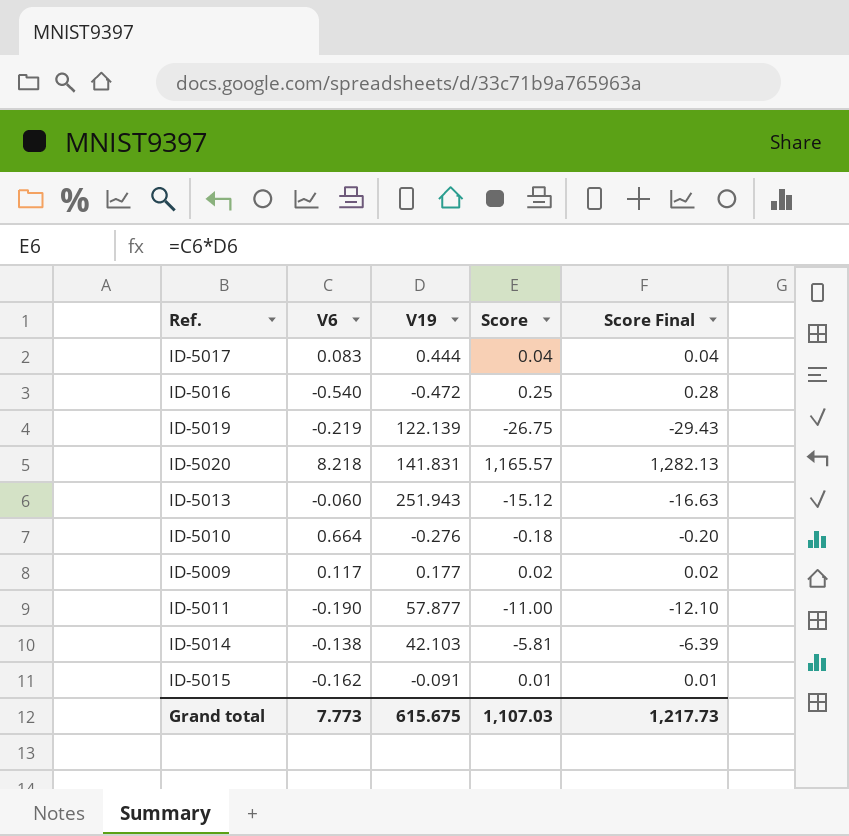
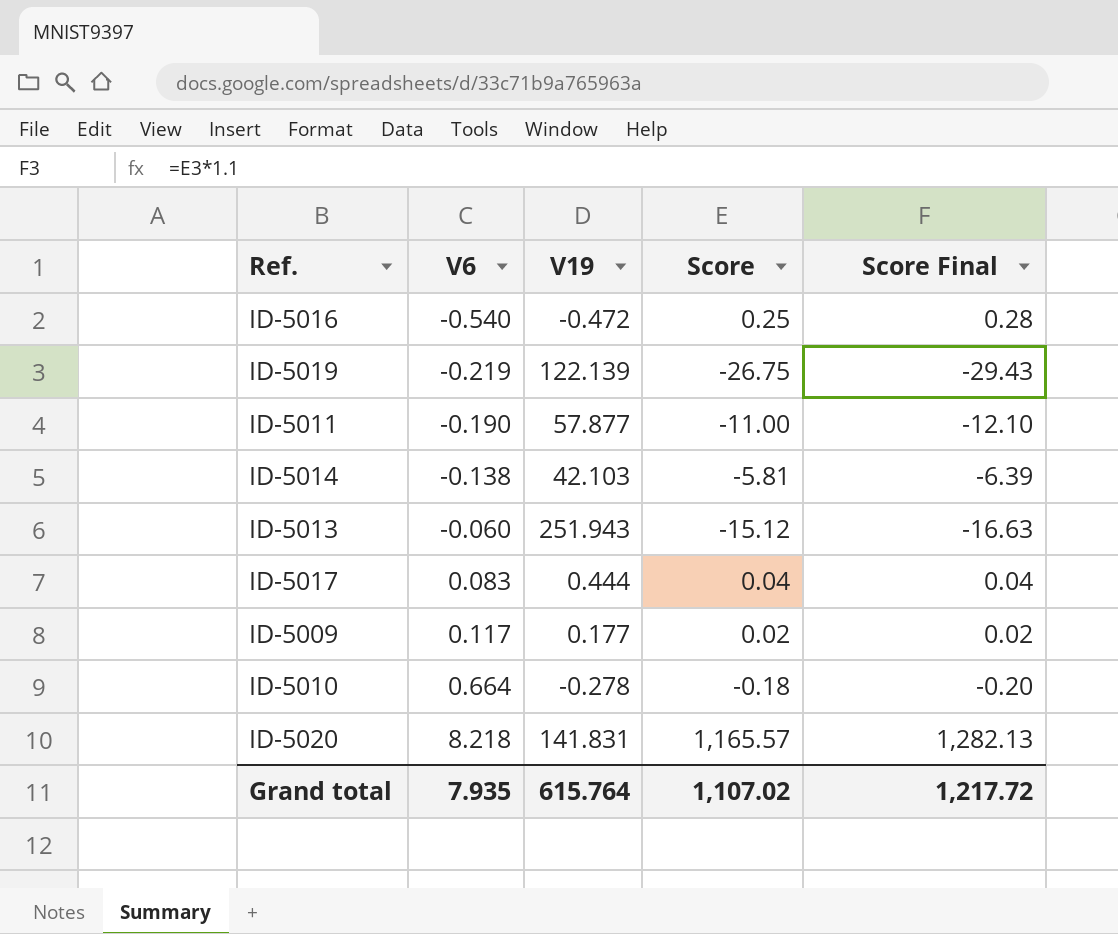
row order: none -> V6 ascending
row ID-5015: -0.162 | -0.091 | 0.01 | 0.01 -> none
ID-5010 | V19: -0.276 -> -0.278
Grand total | V6: 7.773 -> 7.935
Grand total | V19: 615.675 -> 615.764
Grand total | Score: 1,107.03 -> 1,107.02
Grand total | Score Final: 1,217.73 -> 1,217.72

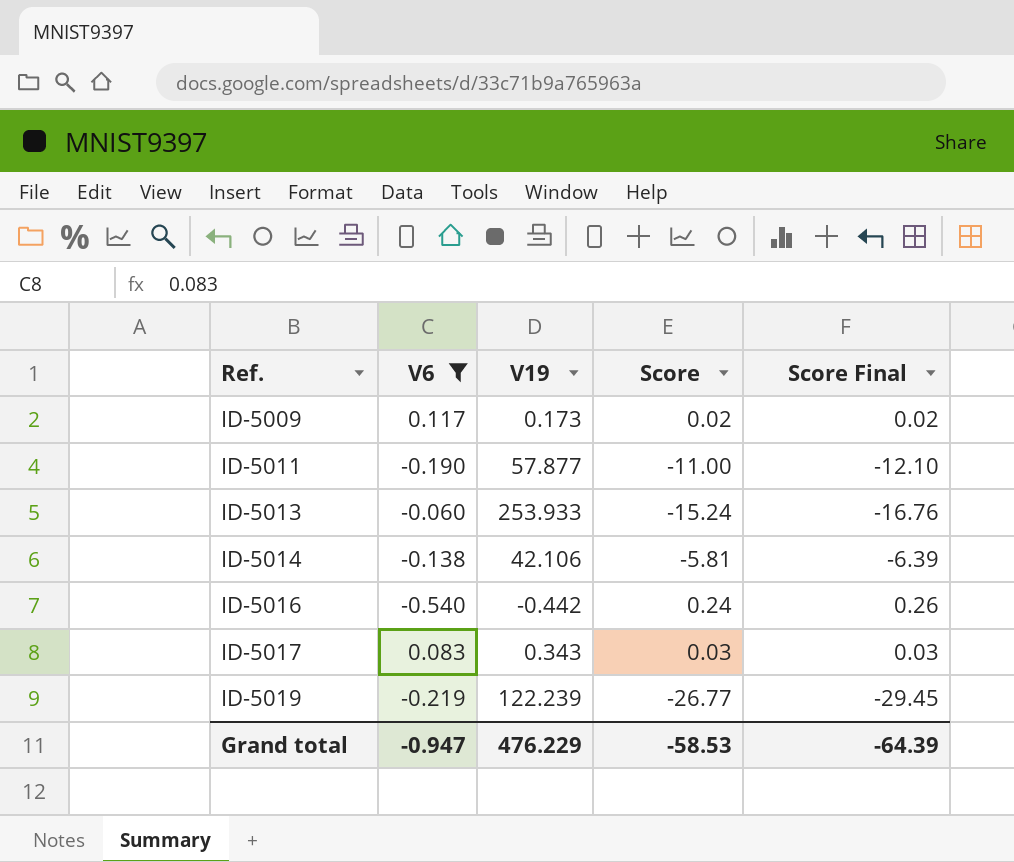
filter: none -> V6 <= 0.117
row order: V6 ascending -> Ref. ascending
ID-5009 | V19: 0.177 -> 0.173
ID-5013 | V19: 251.943 -> 253.933
ID-5013 | Score: -15.12 -> -15.24
ID-5013 | Score Final: -16.63 -> -16.76
ID-5014 | V19: 42.103 -> 42.106
ID-5016 | V19: -0.472 -> -0.442
ID-5016 | Score: 0.25 -> 0.24
ID-5016 | Score Final: 0.28 -> 0.26
ID-5017 | V19: 0.444 -> 0.343
ID-5017 | Score: 0.04 -> 0.03
ID-5017 | Score Final: 0.04 -> 0.03
ID-5019 | V19: 122.139 -> 122.239
ID-5019 | Score: -26.75 -> -26.77
ID-5019 | Score Final: -29.43 -> -29.45
Grand total | V6: 7.935 -> -0.947
Grand total | V19: 615.764 -> 476.229
Grand total | Score: 1,107.02 -> -58.53
Grand total | Score Final: 1,217.72 -> -64.39

